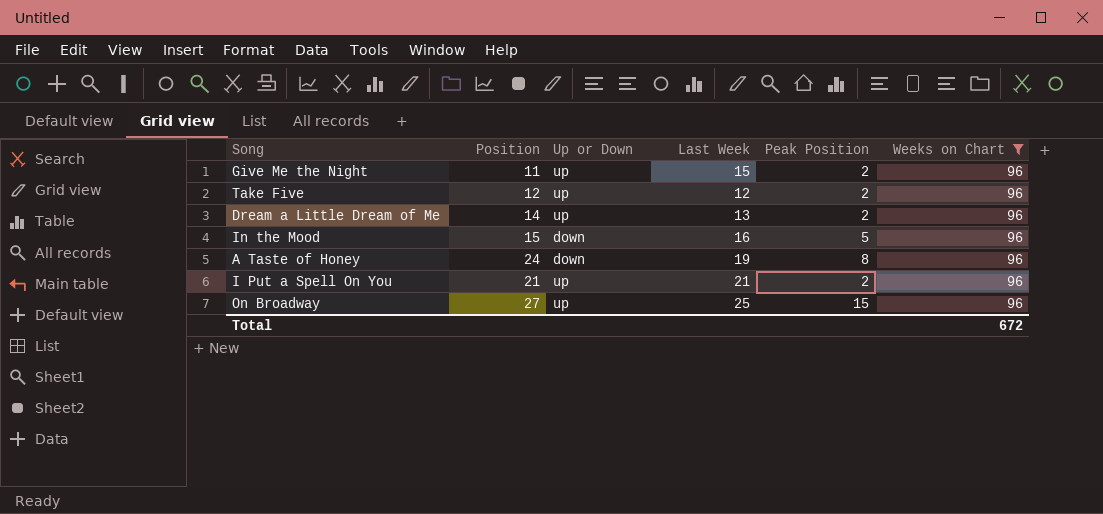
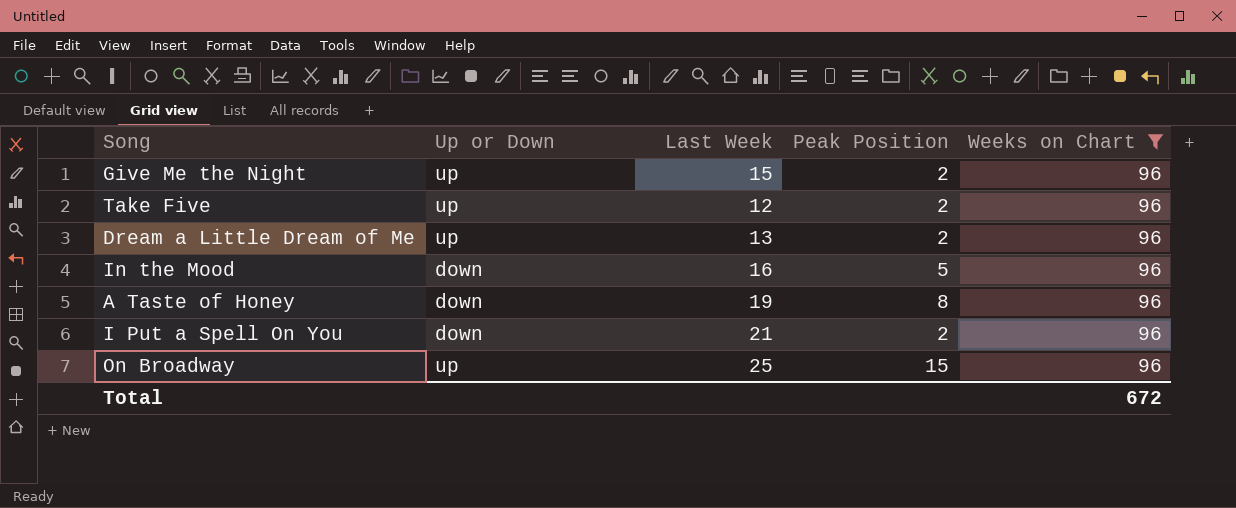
column Position | position: 2 -> none
I Put a Spell On You | Up or Down: up -> down

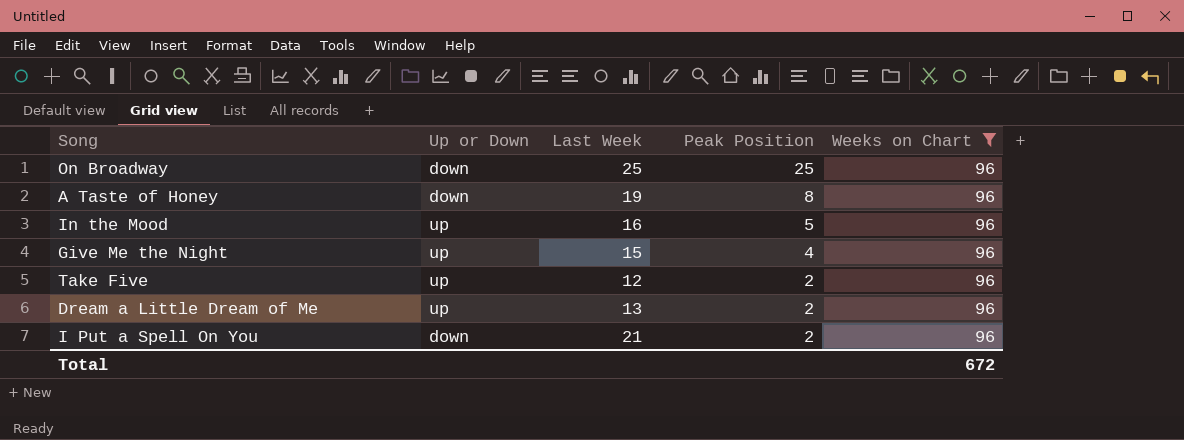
row order: none -> Peak Position descending
On Broadway | Up or Down: up -> down
On Broadway | Peak Position: 15 -> 25
In the Mood | Up or Down: down -> up
Give Me the Night | Peak Position: 2 -> 4

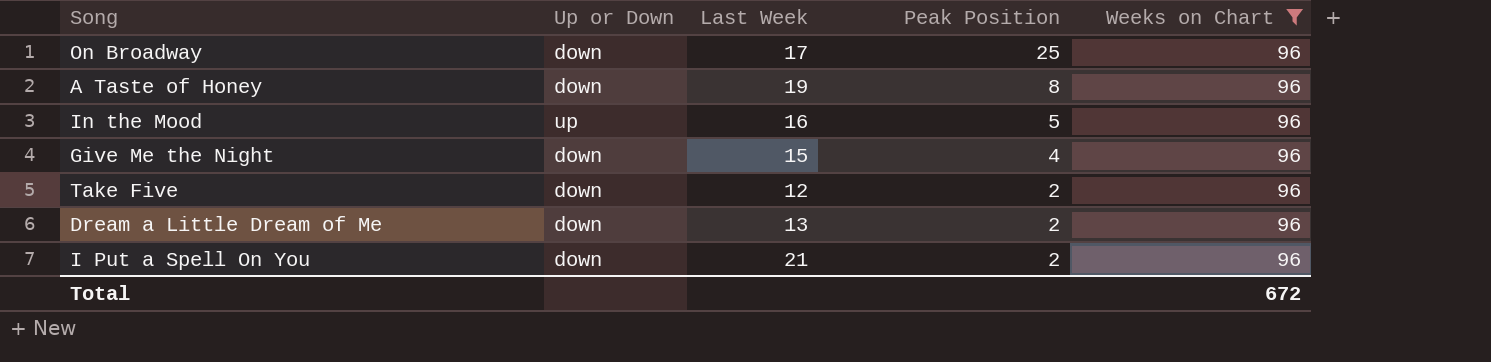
On Broadway | Last Week: 25 -> 17
Give Me the Night | Up or Down: up -> down
Take Five | Up or Down: up -> down
Dream a Little Dream of Me | Up or Down: up -> down

